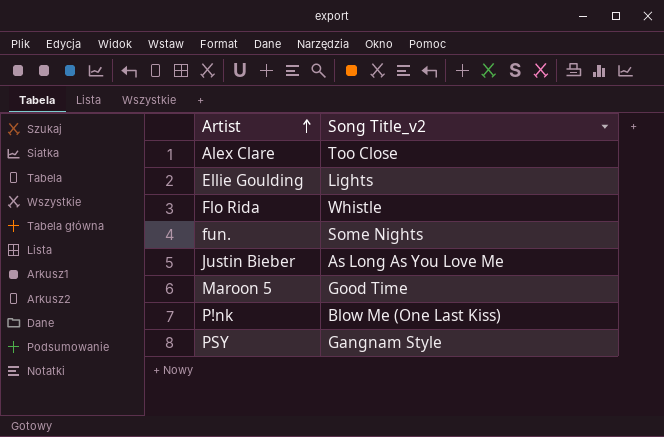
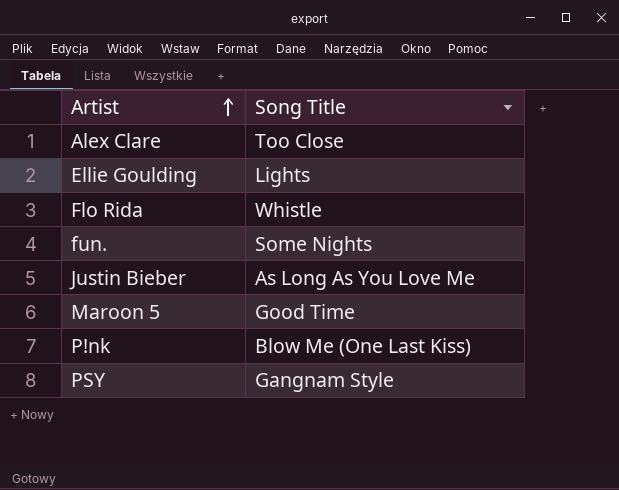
column name: Song Title_v2 -> Song Title

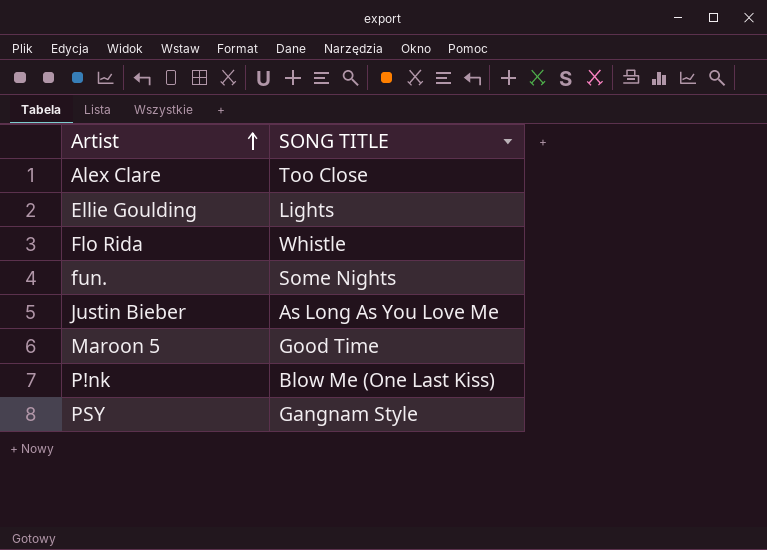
column name: Song Title -> SONG TITLE

